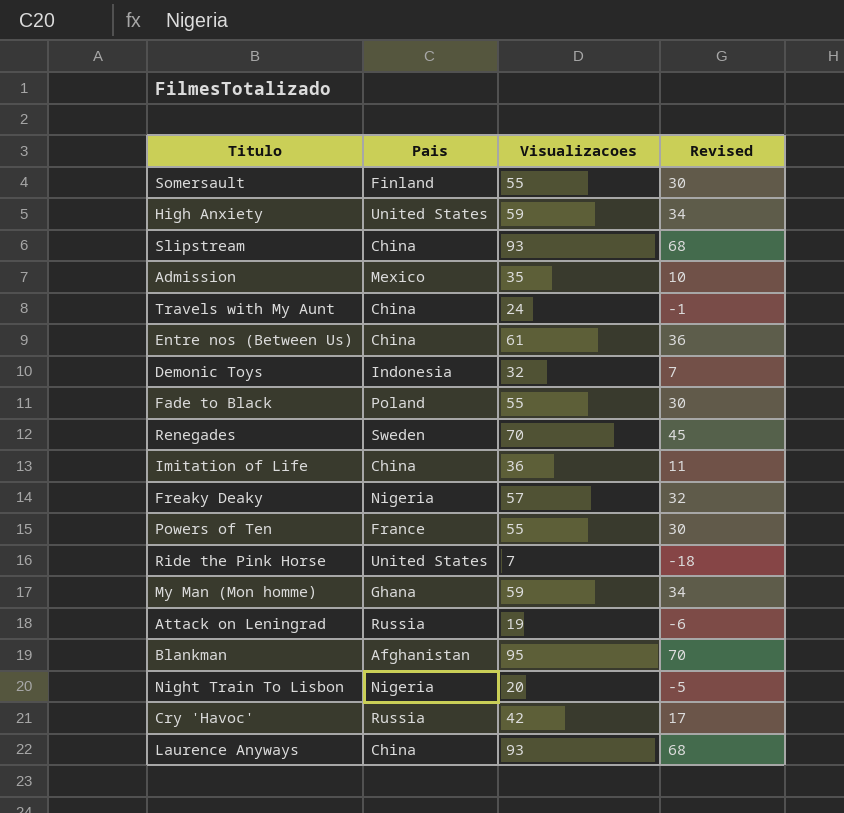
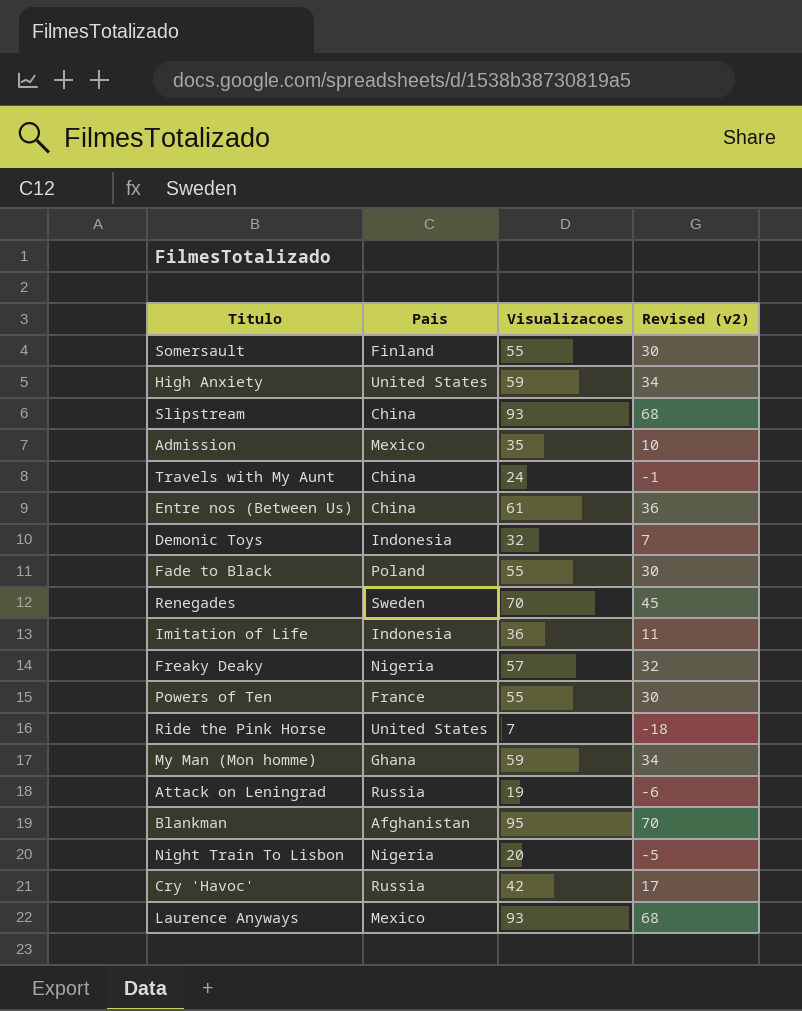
column name: Revised -> Revised (v2)
Imitation of Life | Pais: China -> Indonesia
Laurence Anyways | Pais: China -> Mexico

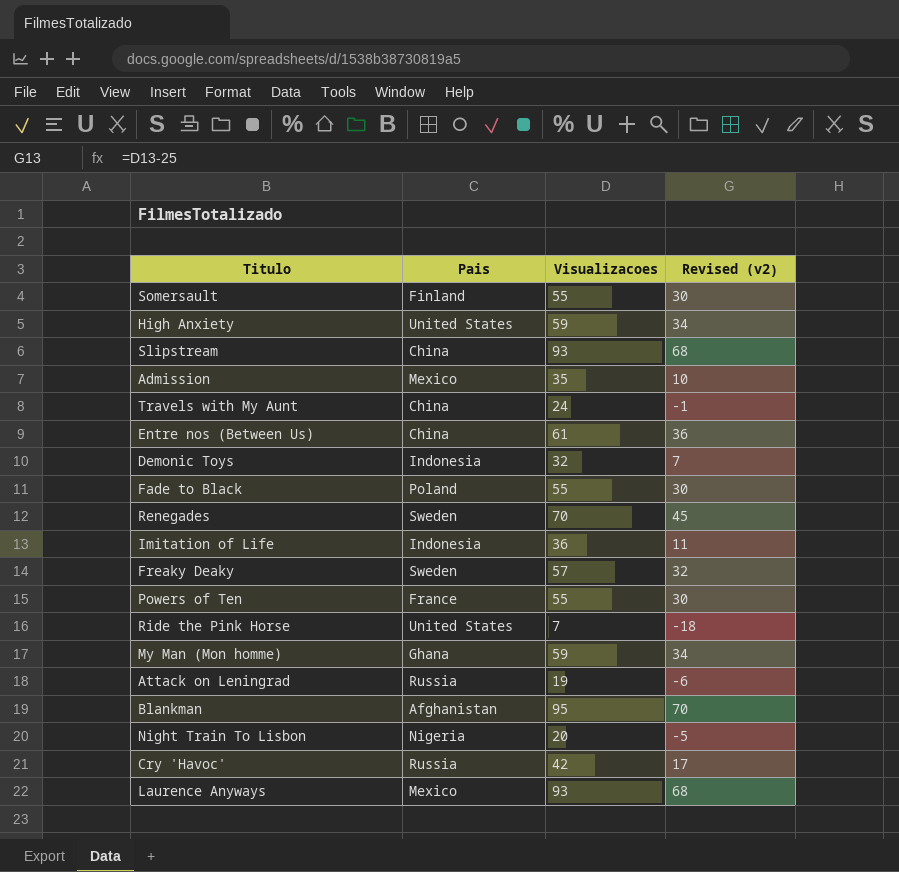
Freaky Deaky | Pais: Nigeria -> Sweden

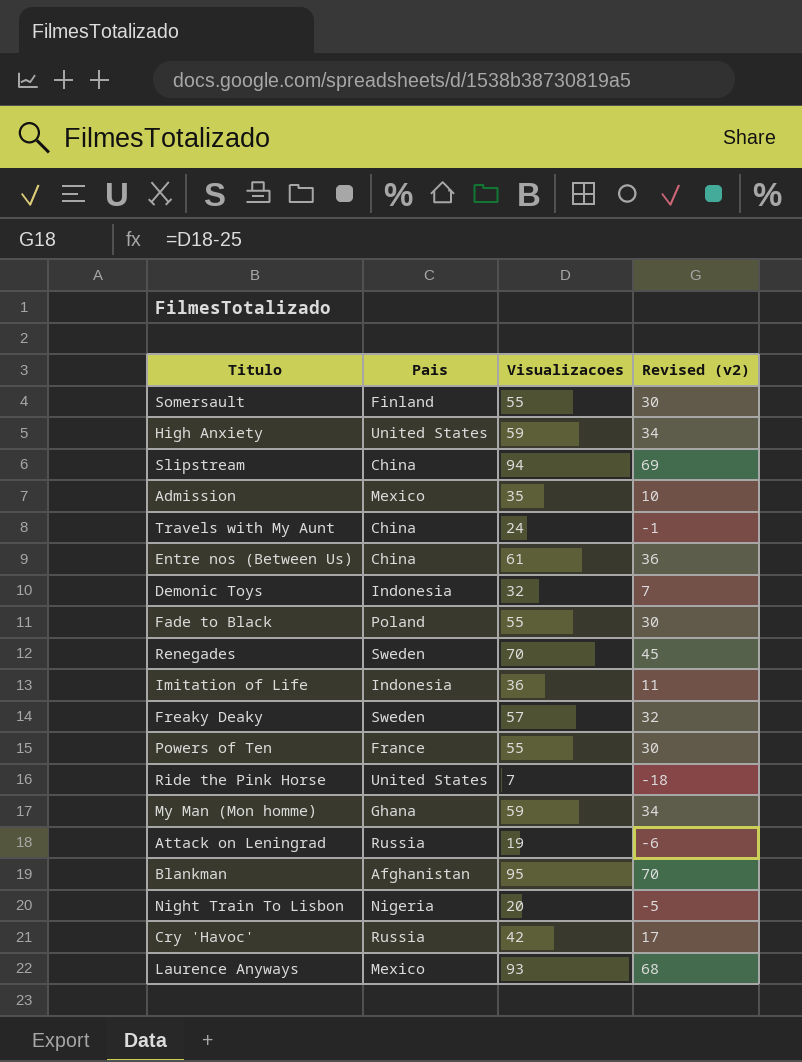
Slipstream | Visualizacoes: 93 -> 94
Slipstream | Revised (v2): 68 -> 69

